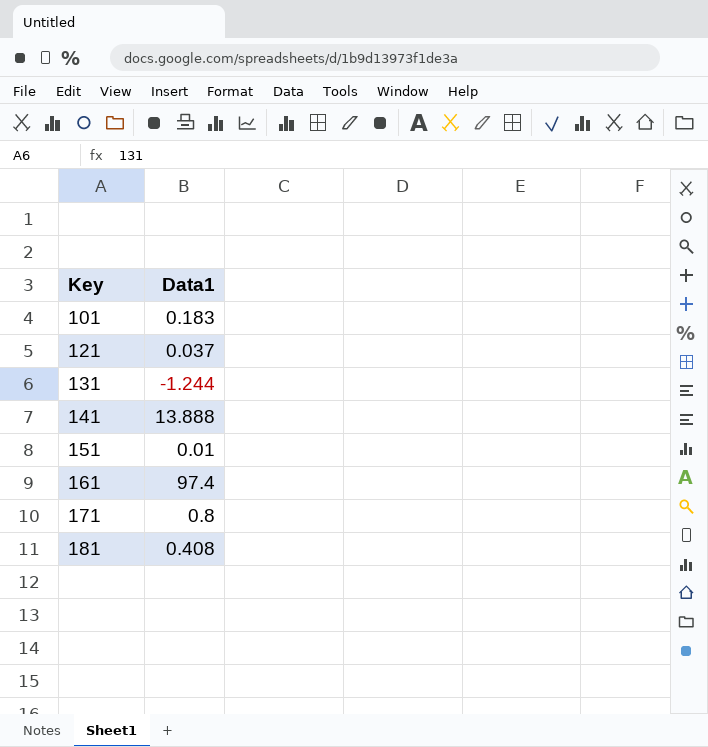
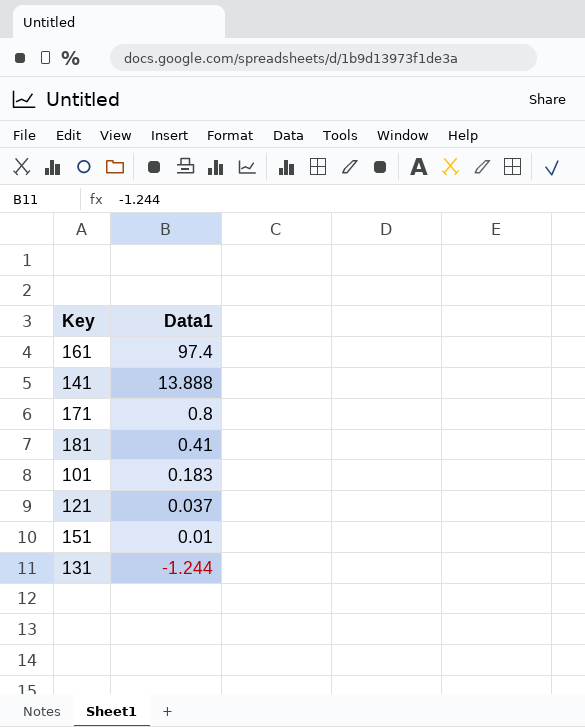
row order: Key ascending -> Data1 descending
181 | Data1: 0.408 -> 0.41

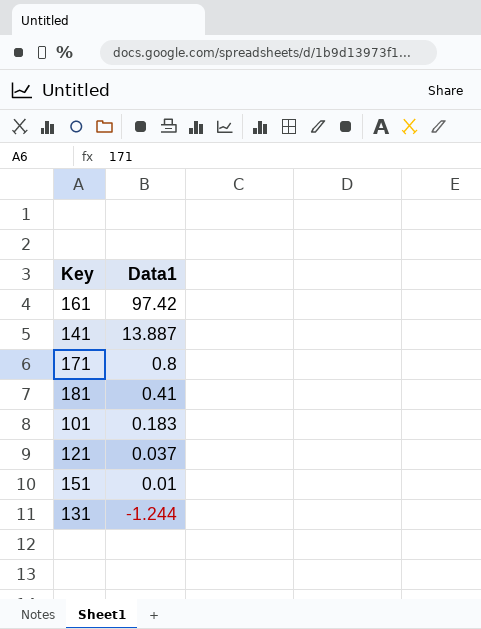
161 | Data1: 97.4 -> 97.42
141 | Data1: 13.888 -> 13.887

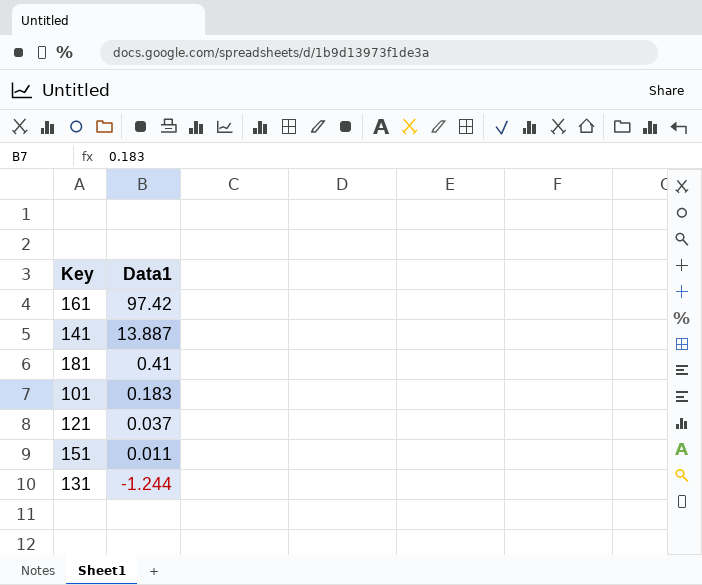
row 171: 0.8 -> none
151 | Data1: 0.01 -> 0.011

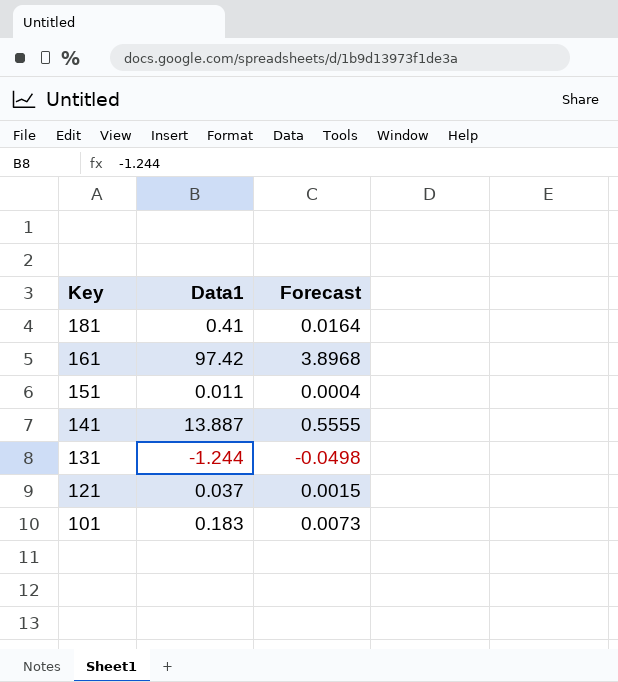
row order: Data1 descending -> Key descending
column Forecast | formula: none -> [Data1] * 0.04

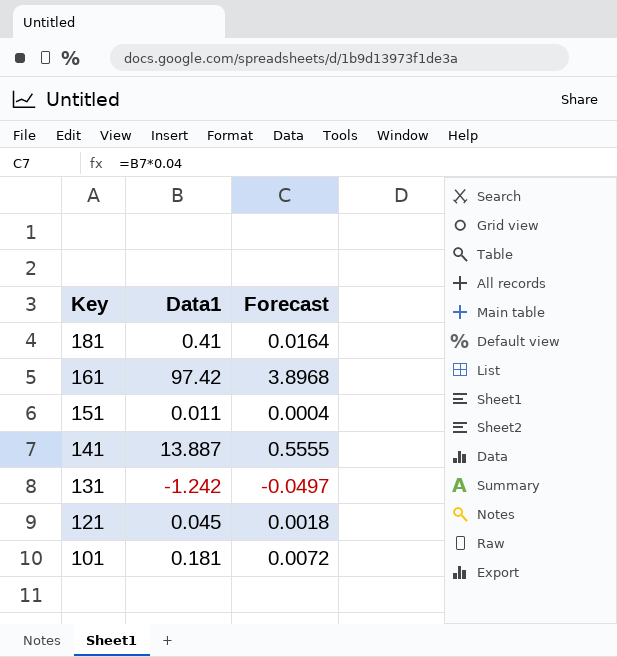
131 | Data1: -1.244 -> -1.242
131 | Forecast: -0.0498 -> -0.0497
121 | Data1: 0.037 -> 0.045
121 | Forecast: 0.0015 -> 0.0018
101 | Data1: 0.183 -> 0.181
101 | Forecast: 0.0073 -> 0.0072

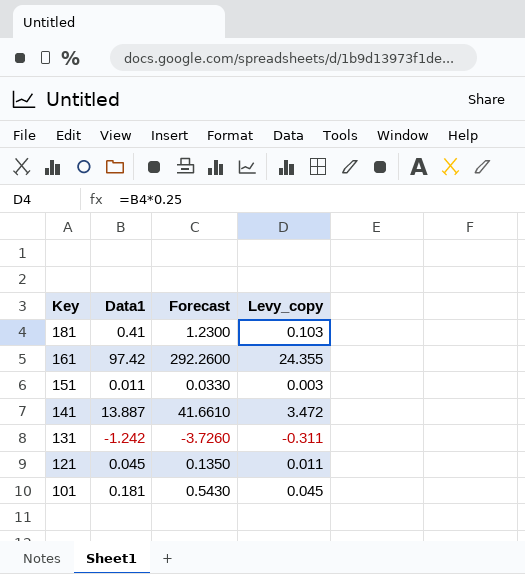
column Forecast | formula: [Data1] * 0.04 -> [Data1] * 3
column Levy_copy | formula: none -> [Data1] * 0.25

